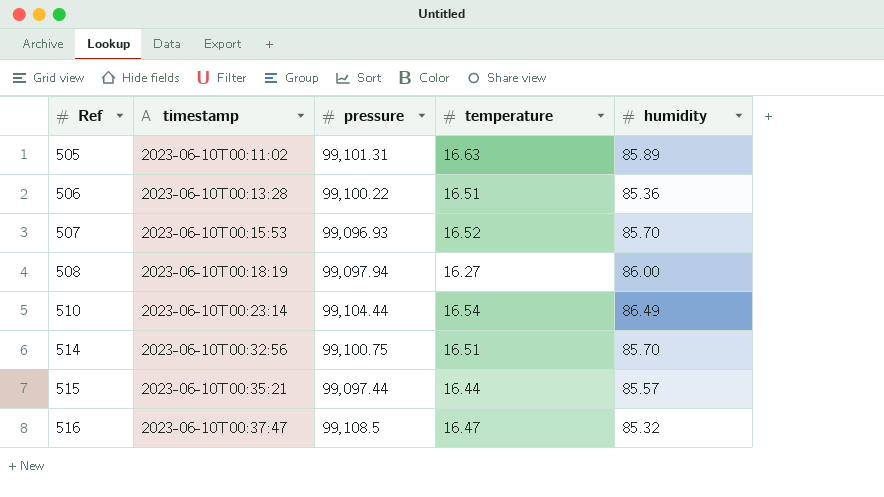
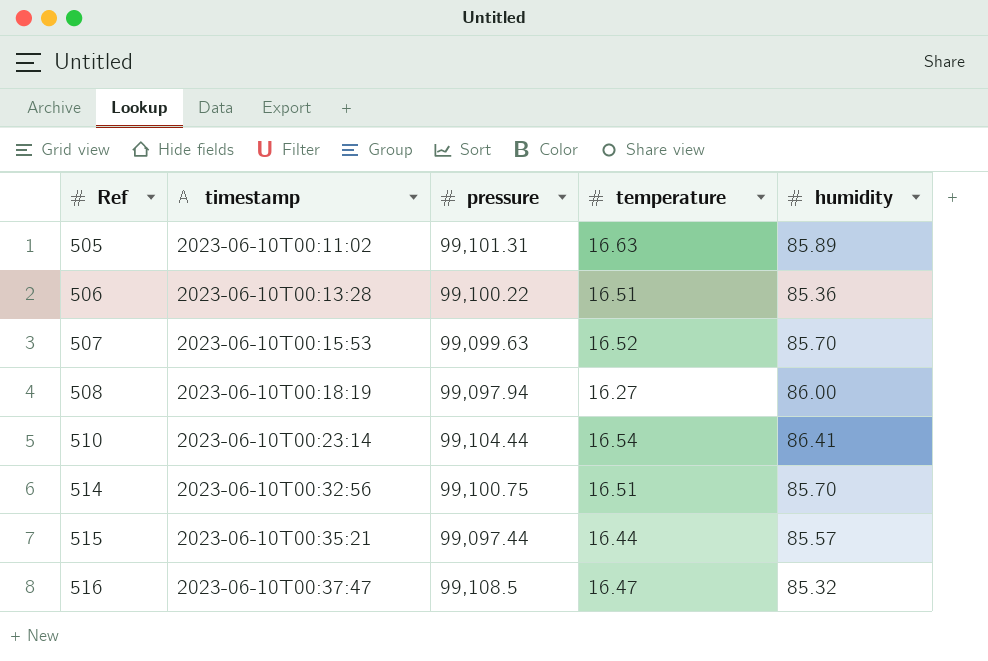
507 | pressure: 99,096.93 -> 99,099.63
510 | humidity: 86.49 -> 86.41

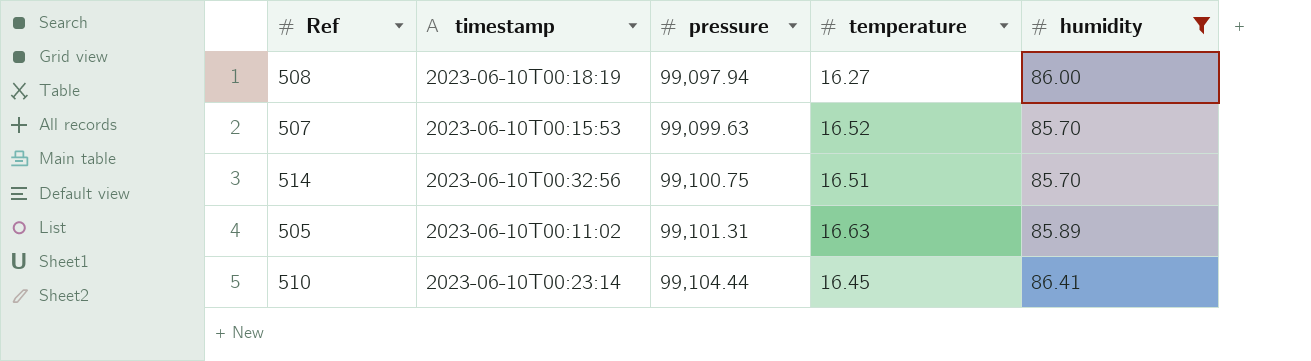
filter: none -> humidity >= 85.70
row order: Ref ascending -> pressure ascending
510 | temperature: 16.54 -> 16.45

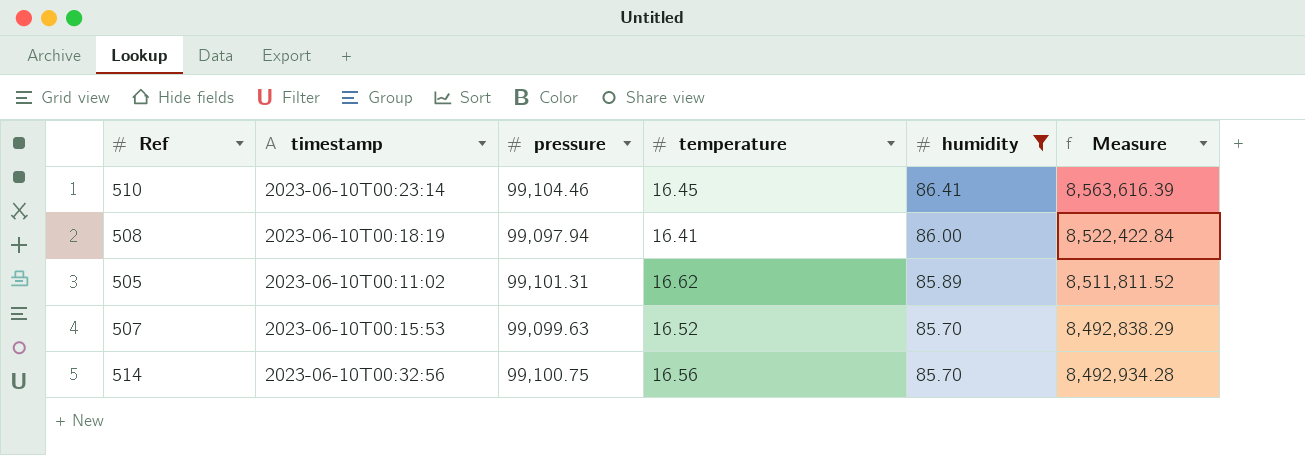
row order: pressure ascending -> humidity descending
column Measure | formula: none -> [pressure] * [humidity]
510 | pressure: 99,104.44 -> 99,104.46
508 | temperature: 16.27 -> 16.41
505 | temperature: 16.63 -> 16.62
514 | temperature: 16.51 -> 16.56

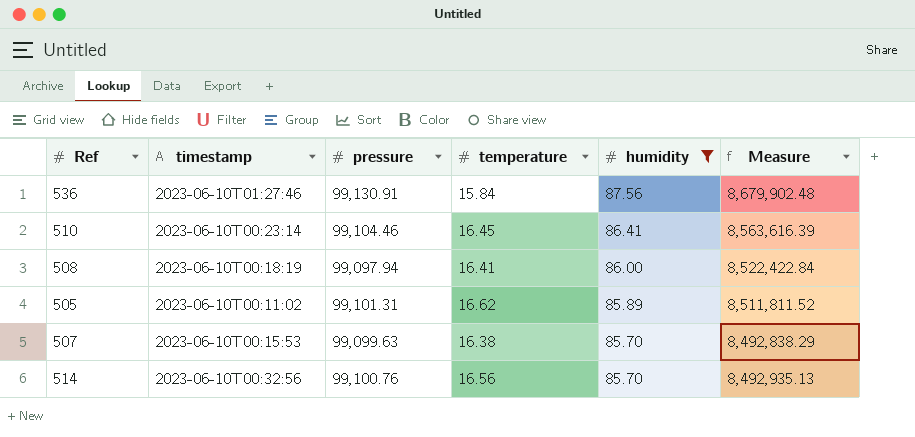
row 536: none -> 2023-06-10T01:27:46 | 99,130.91 | 15.84 | 87.56 | 8,679,902.48
507 | temperature: 16.52 -> 16.38
514 | pressure: 99,100.75 -> 99,100.76
514 | Measure: 8,492,934.28 -> 8,492,935.13

